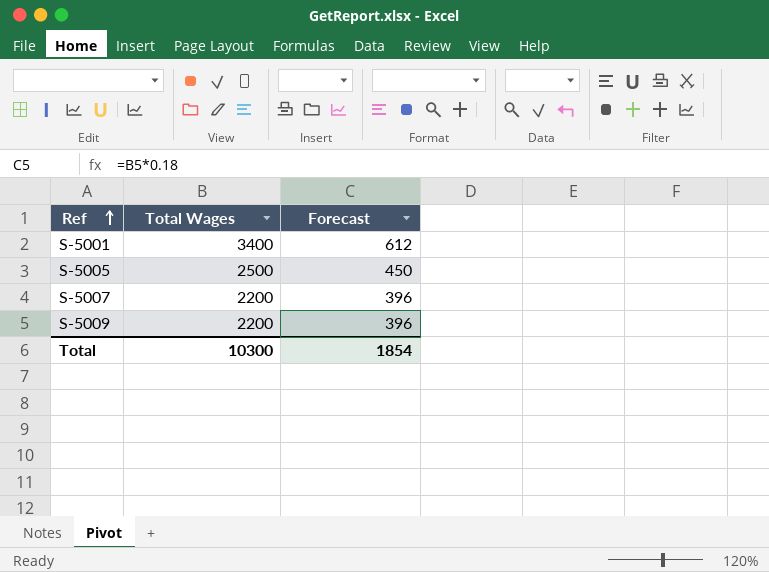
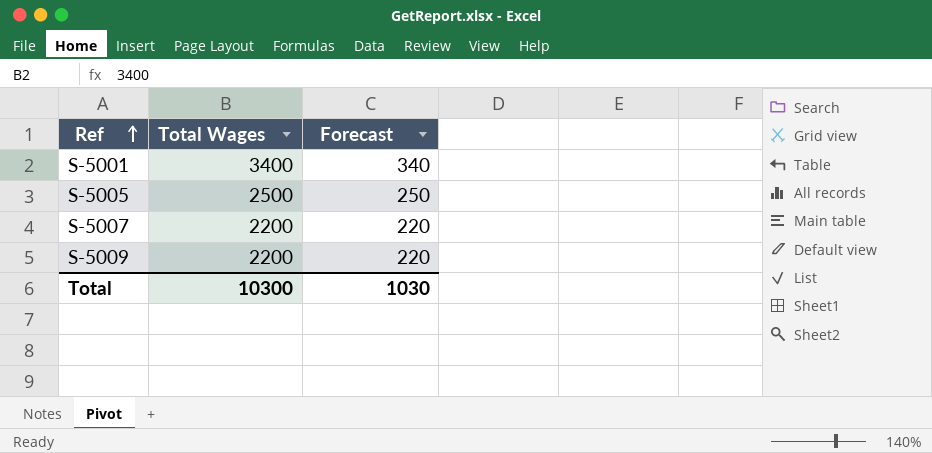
column Forecast | formula: [Total Wages] * 0.18 -> [Total Wages] * 0.1
Total | Forecast: 1854 -> 1030

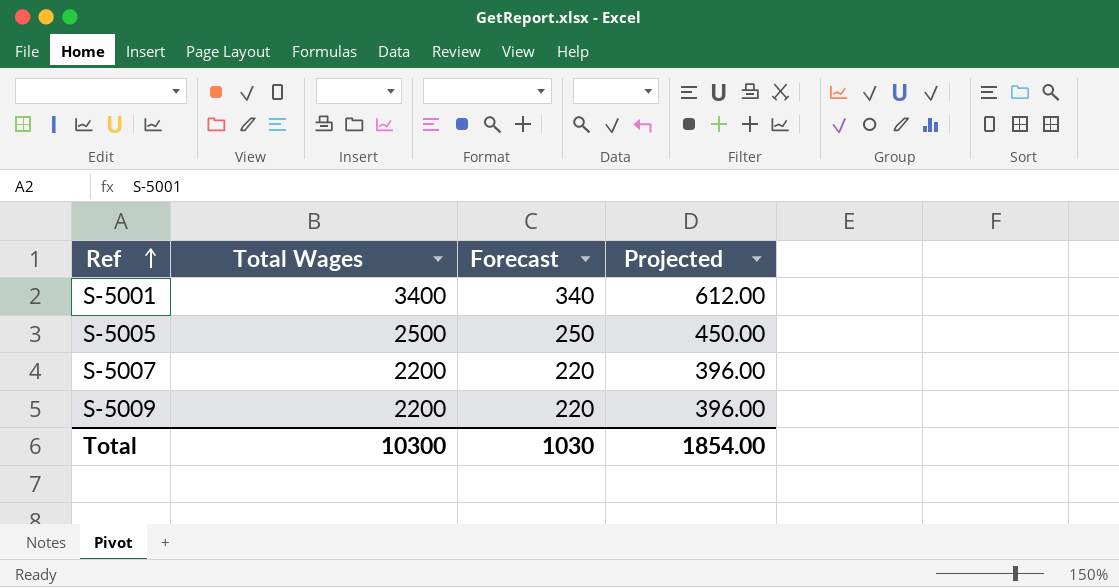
column Projected | formula: none -> [Total Wages] * 0.18

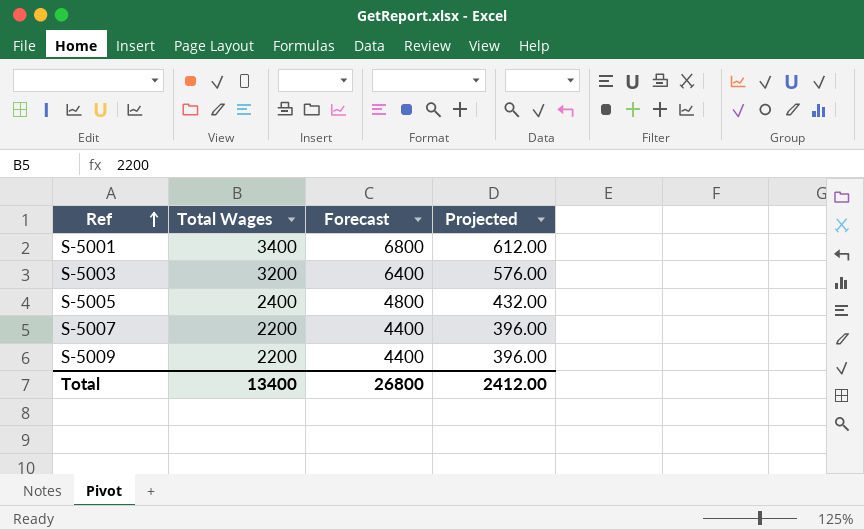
column Forecast | formula: [Total Wages] * 0.1 -> [Total Wages] * 2
row S-5003: none -> 3200 | 6400 | 576.00
S-5005 | Total Wages: 2500 -> 2400
S-5005 | Projected: 450.00 -> 432.00
Total | Total Wages: 10300 -> 13400
Total | Forecast: 1030 -> 26800
Total | Projected: 1854.00 -> 2412.00

